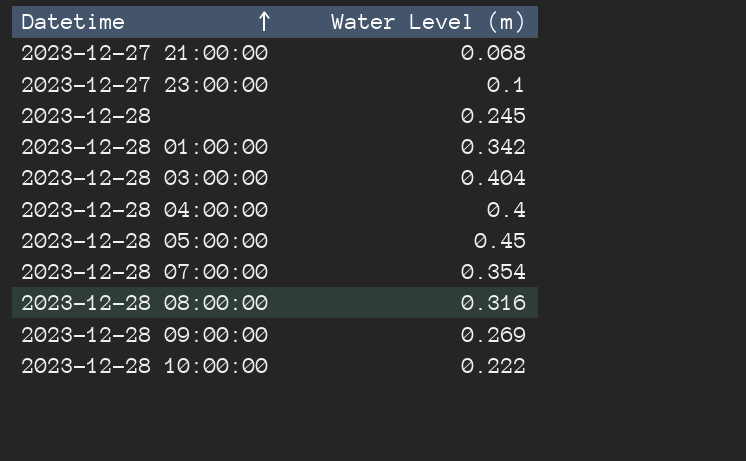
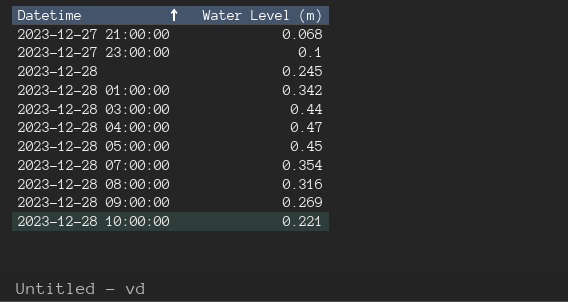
2023-12-28 03:00:00 | Water Level (m): 0.404 -> 0.44
2023-12-28 04:00:00 | Water Level (m): 0.4 -> 0.47
2023-12-28 10:00:00 | Water Level (m): 0.222 -> 0.221

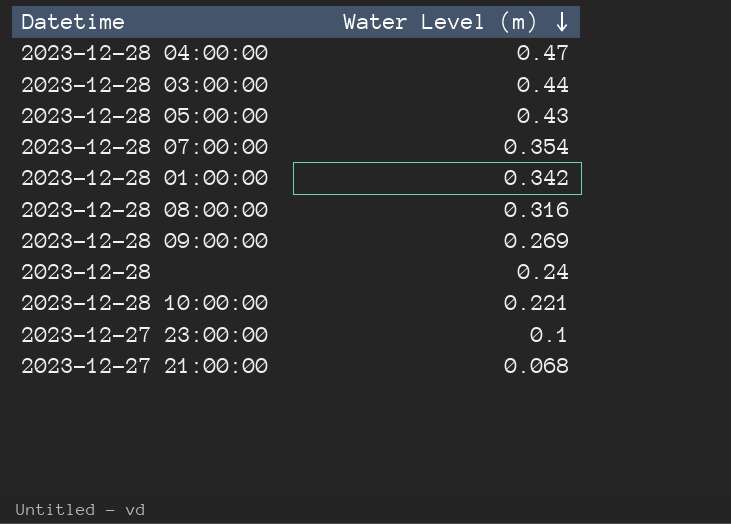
row order: Datetime ascending -> Water Level (m) descending
2023-12-28 05:00:00 | Water Level (m): 0.45 -> 0.43
2023-12-28 | Water Level (m): 0.245 -> 0.24

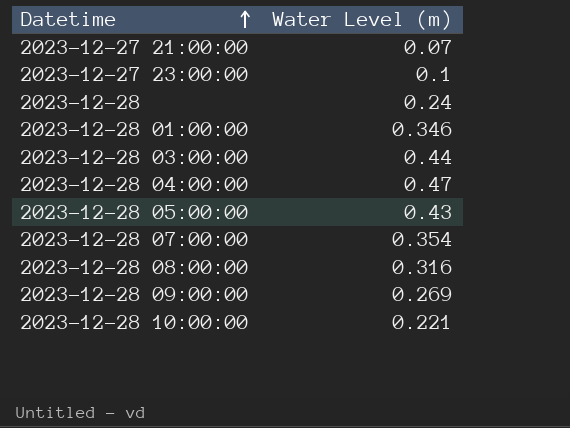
row order: Water Level (m) descending -> Datetime ascending
2023-12-27 21:00:00 | Water Level (m): 0.068 -> 0.07
2023-12-28 01:00:00 | Water Level (m): 0.342 -> 0.346

